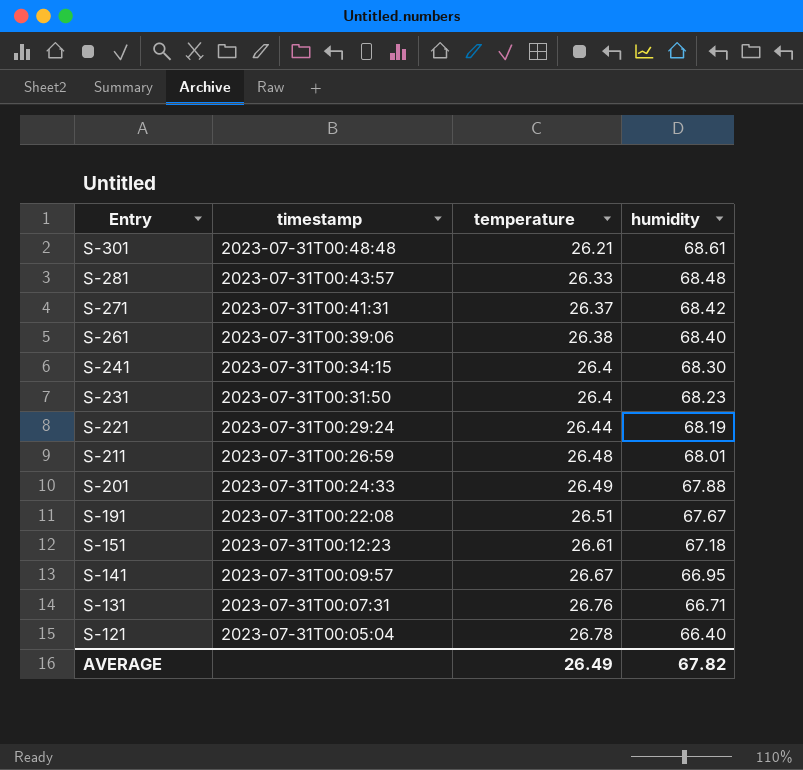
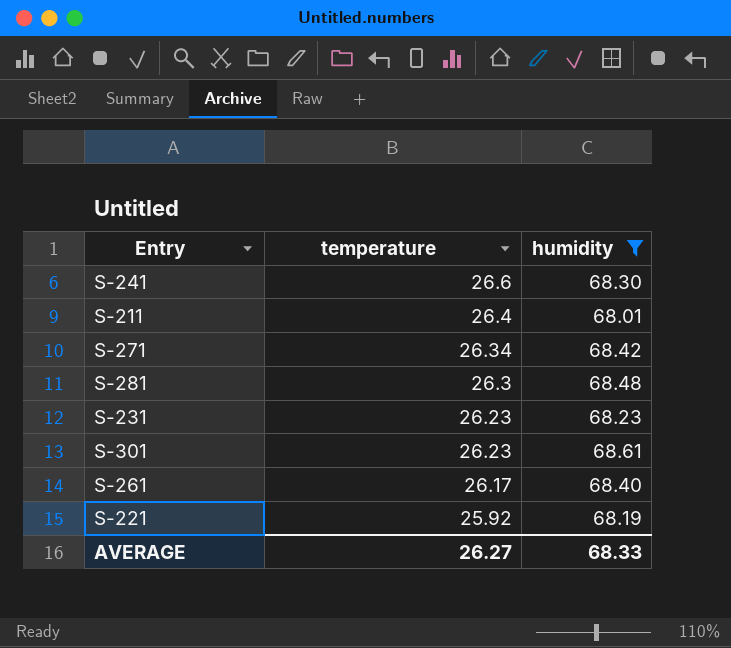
filter: none -> humidity >= 68.01
row order: Entry descending -> temperature descending
column timestamp | position: 2 -> none
S-241 | temperature: 26.4 -> 26.6
S-211 | temperature: 26.48 -> 26.4
S-271 | temperature: 26.37 -> 26.34
S-281 | temperature: 26.33 -> 26.3
S-231 | temperature: 26.4 -> 26.23
S-301 | temperature: 26.21 -> 26.23
S-261 | temperature: 26.38 -> 26.17
S-221 | temperature: 26.44 -> 25.92
AVERAGE | temperature: 26.49 -> 26.27
AVERAGE | humidity: 67.82 -> 68.33

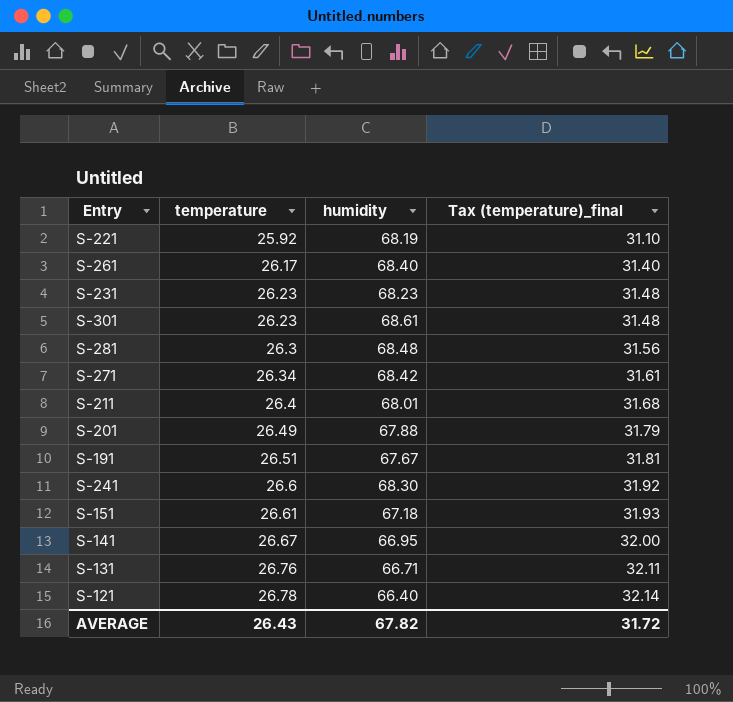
filter: humidity >= 68.01 -> none
row order: temperature descending -> temperature ascending
column Tax (temperature)_final | formula: none -> [temperature] * 1.2
AVERAGE | temperature: 26.27 -> 26.43
AVERAGE | humidity: 68.33 -> 67.82

